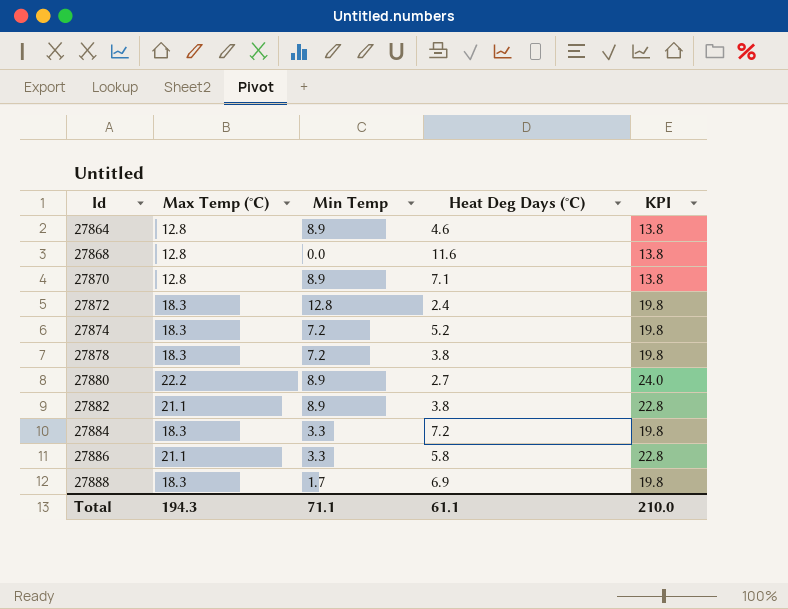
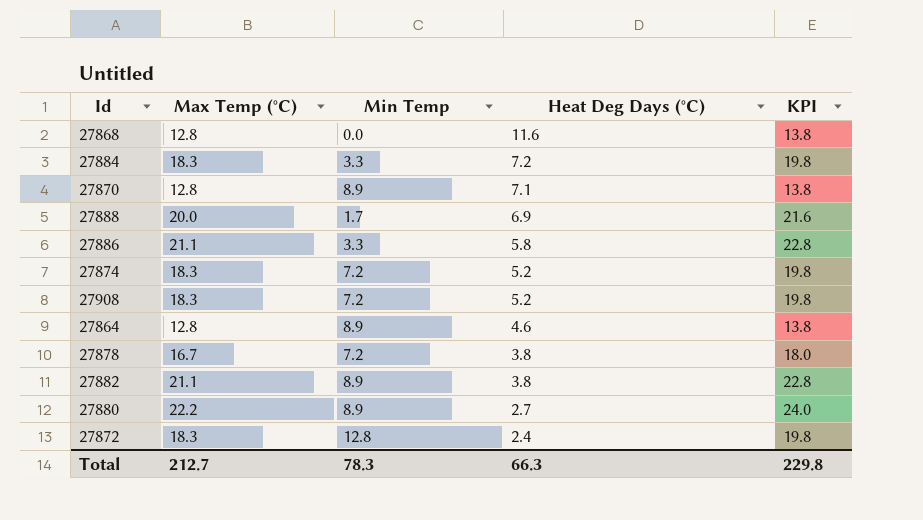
row order: Id ascending -> Heat Deg Days (°C) descending
27888 | Max Temp (°C): 18.3 -> 20.0
27888 | KPI: 19.8 -> 21.6
row 27908: none -> 18.3 | 7.2 | 5.2 | 19.8
27878 | Max Temp (°C): 18.3 -> 16.7
27878 | KPI: 19.8 -> 18.0
Total | Max Temp (°C): 194.3 -> 212.7
Total | Min Temp: 71.1 -> 78.3
Total | Heat Deg Days (°C): 61.1 -> 66.3
Total | KPI: 210.0 -> 229.8

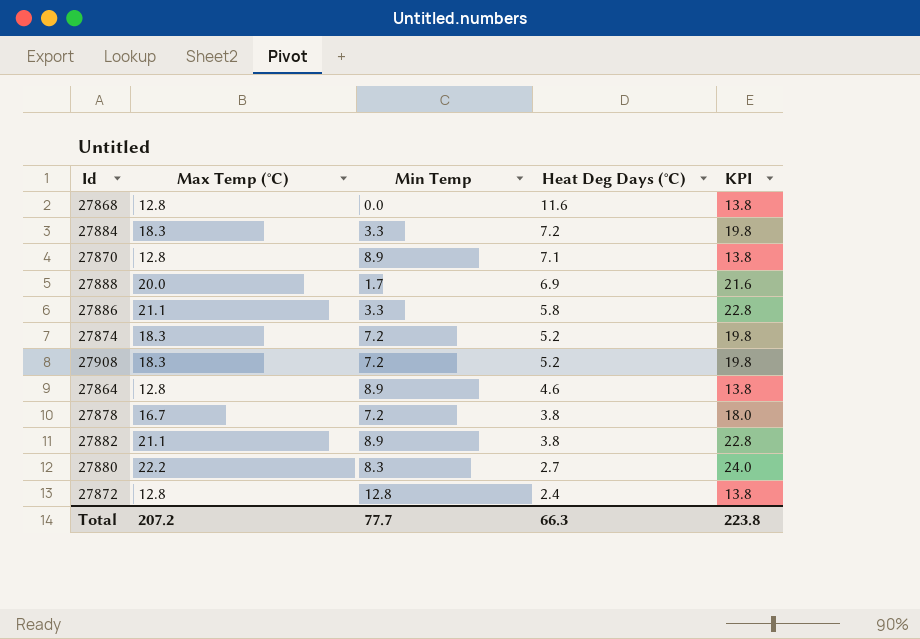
27880 | Min Temp: 8.9 -> 8.3
27872 | Max Temp (°C): 18.3 -> 12.8
27872 | KPI: 19.8 -> 13.8
Total | Max Temp (°C): 212.7 -> 207.2
Total | Min Temp: 78.3 -> 77.7
Total | KPI: 229.8 -> 223.8

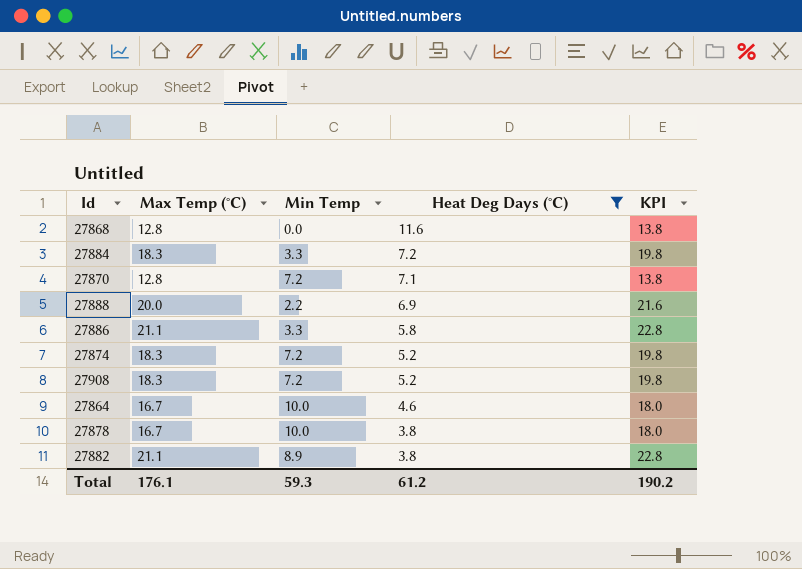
filter: none -> Heat Deg Days (°C) >= 3.8
27870 | Min Temp: 8.9 -> 7.2
27888 | Min Temp: 1.7 -> 2.2
27864 | Max Temp (°C): 12.8 -> 16.7
27864 | Min Temp: 8.9 -> 10.0
27864 | KPI: 13.8 -> 18.0
27878 | Min Temp: 7.2 -> 10.0
Total | Max Temp (°C): 207.2 -> 176.1
Total | Min Temp: 77.7 -> 59.3
Total | Heat Deg Days (°C): 66.3 -> 61.2
Total | KPI: 223.8 -> 190.2

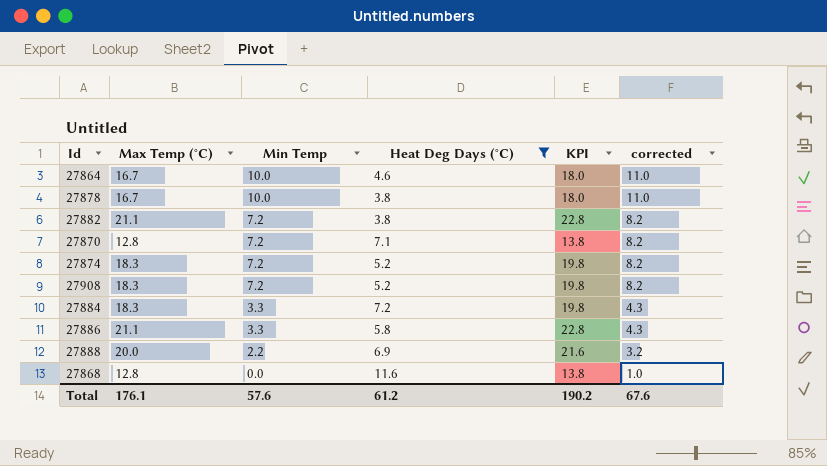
row order: Heat Deg Days (°C) descending -> Min Temp descending
column corrected | formula: none -> [Min Temp] + 1
27882 | Min Temp: 8.9 -> 7.2
Total | Min Temp: 59.3 -> 57.6

